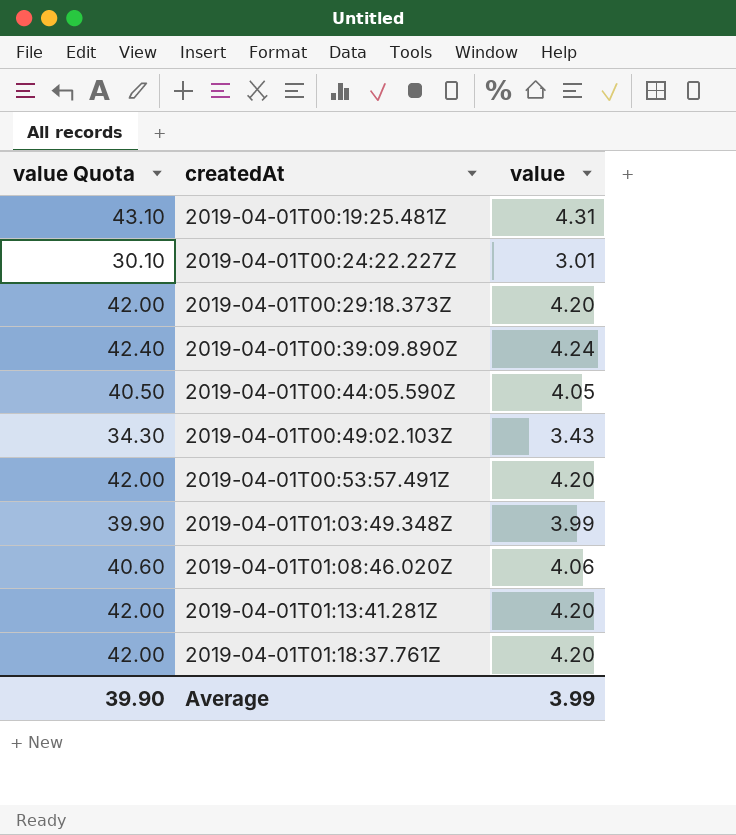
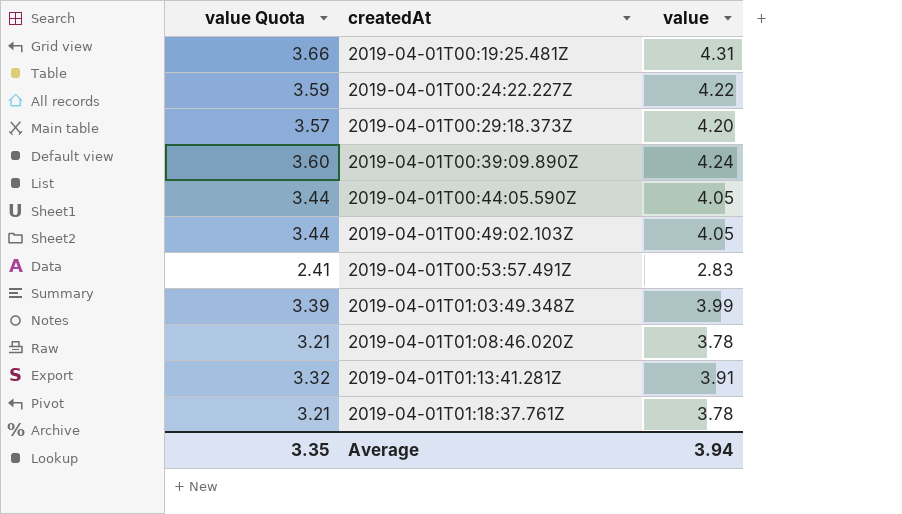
column value Quota | formula: [value] * 10 -> [value] * 0.85
2019-04-01T00:24:22.227Z | value: 3.01 -> 4.22
2019-04-01T00:49:02.103Z | value: 3.43 -> 4.05
2019-04-01T00:53:57.491Z | value: 4.20 -> 2.83
2019-04-01T01:08:46.020Z | value: 4.06 -> 3.78
2019-04-01T01:13:41.281Z | value: 4.20 -> 3.91
2019-04-01T01:18:37.761Z | value: 4.20 -> 3.78
Average | value Quota: 39.90 -> 3.35
Average | value: 3.99 -> 3.94

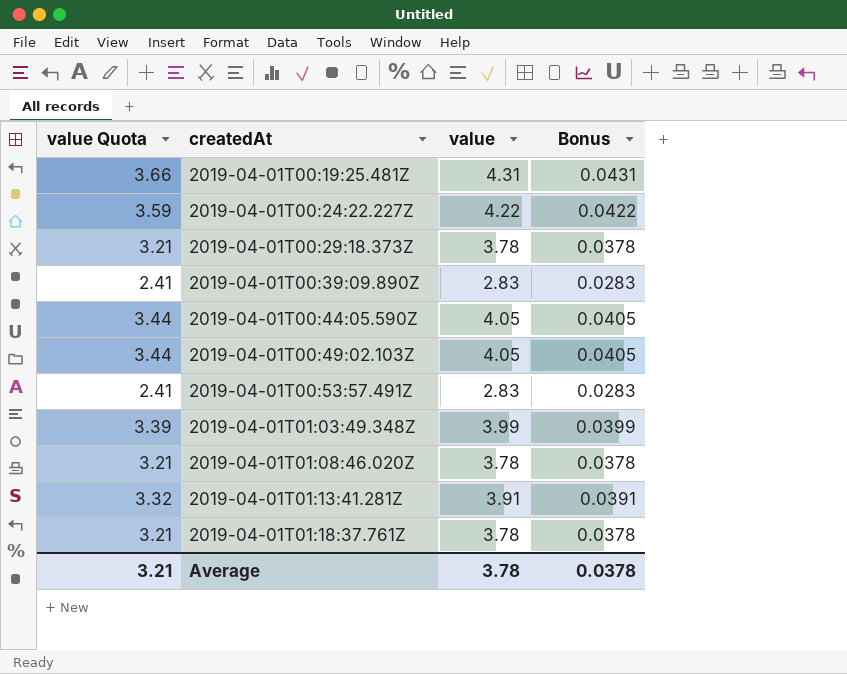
column Bonus | formula: none -> [value] * 0.01
2019-04-01T00:29:18.373Z | value Quota: 3.57 -> 3.21
2019-04-01T00:29:18.373Z | value: 4.20 -> 3.78
2019-04-01T00:39:09.890Z | value Quota: 3.60 -> 2.41
2019-04-01T00:39:09.890Z | value: 4.24 -> 2.83
Average | value Quota: 3.35 -> 3.21
Average | value: 3.94 -> 3.78

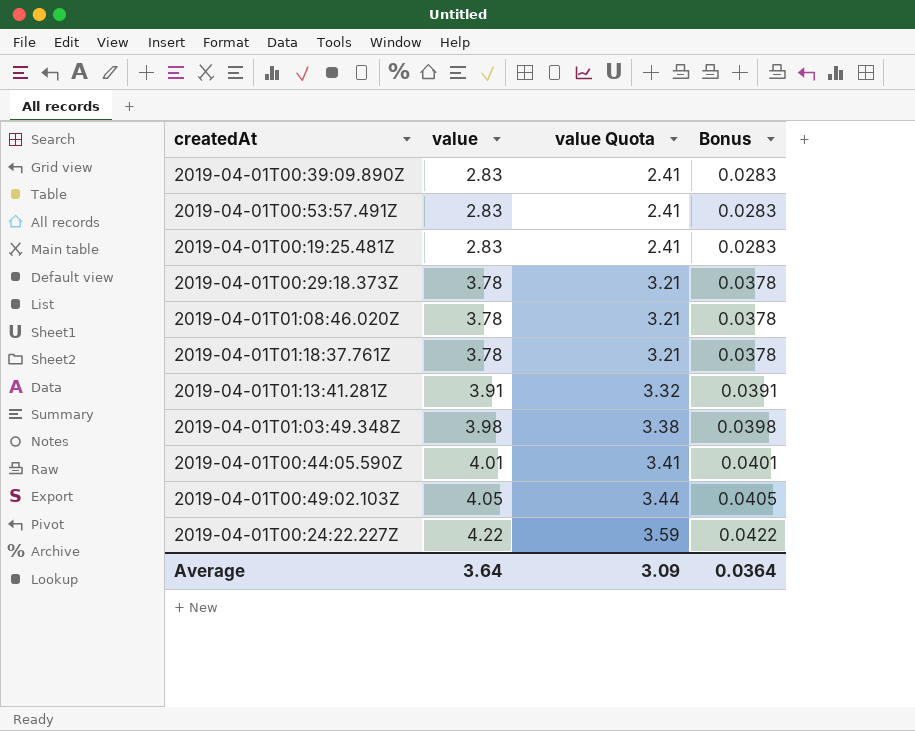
row order: createdAt ascending -> value ascending
column value Quota | position: 1 -> 3
2019-04-01T00:19:25.481Z | value: 4.31 -> 2.83
2019-04-01T00:19:25.481Z | value Quota: 3.66 -> 2.41
2019-04-01T00:19:25.481Z | Bonus: 0.0431 -> 0.0283
2019-04-01T01:03:49.348Z | value: 3.99 -> 3.98
2019-04-01T01:03:49.348Z | value Quota: 3.39 -> 3.38
2019-04-01T01:03:49.348Z | Bonus: 0.0399 -> 0.0398
2019-04-01T00:44:05.590Z | value: 4.05 -> 4.01
2019-04-01T00:44:05.590Z | value Quota: 3.44 -> 3.41
2019-04-01T00:44:05.590Z | Bonus: 0.0405 -> 0.0401
Average | value: 3.78 -> 3.64
Average | value Quota: 3.21 -> 3.09
Average | Bonus: 0.0378 -> 0.0364

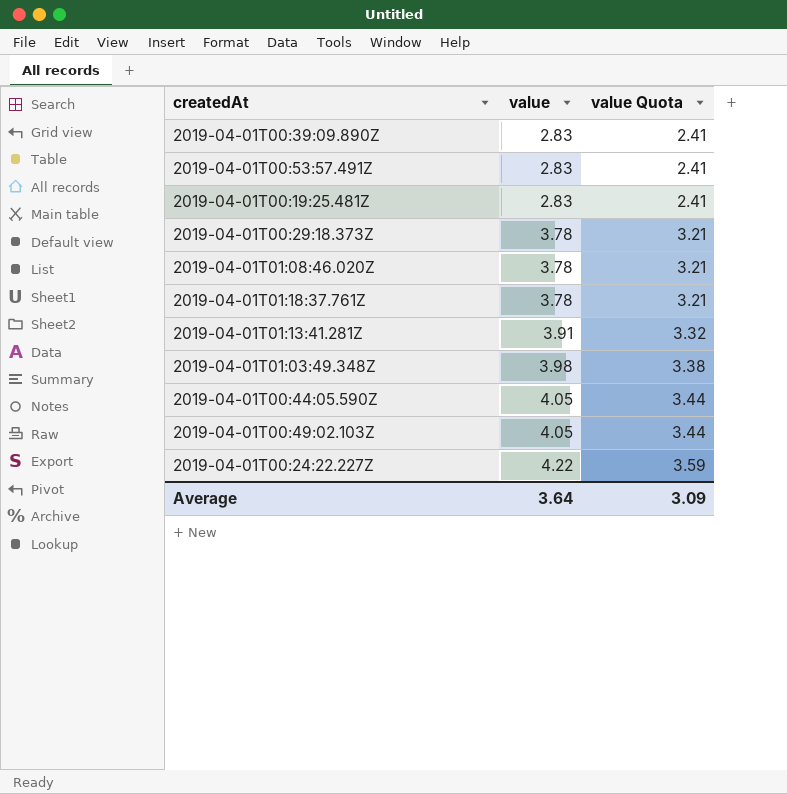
column Bonus | formula: [value] * 0.01 -> none
2019-04-01T00:44:05.590Z | value: 4.01 -> 4.05
2019-04-01T00:44:05.590Z | value Quota: 3.41 -> 3.44

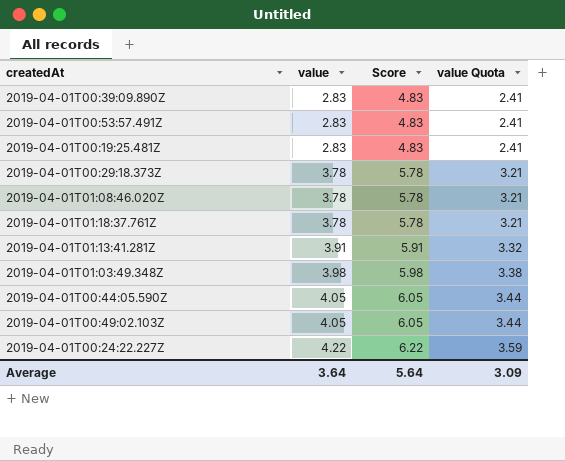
column Score | formula: none -> [value] + 2

